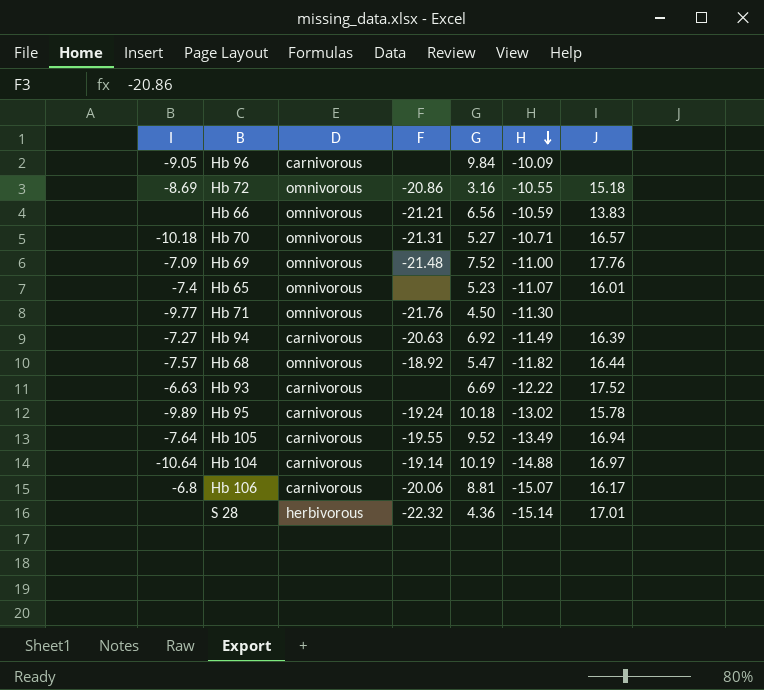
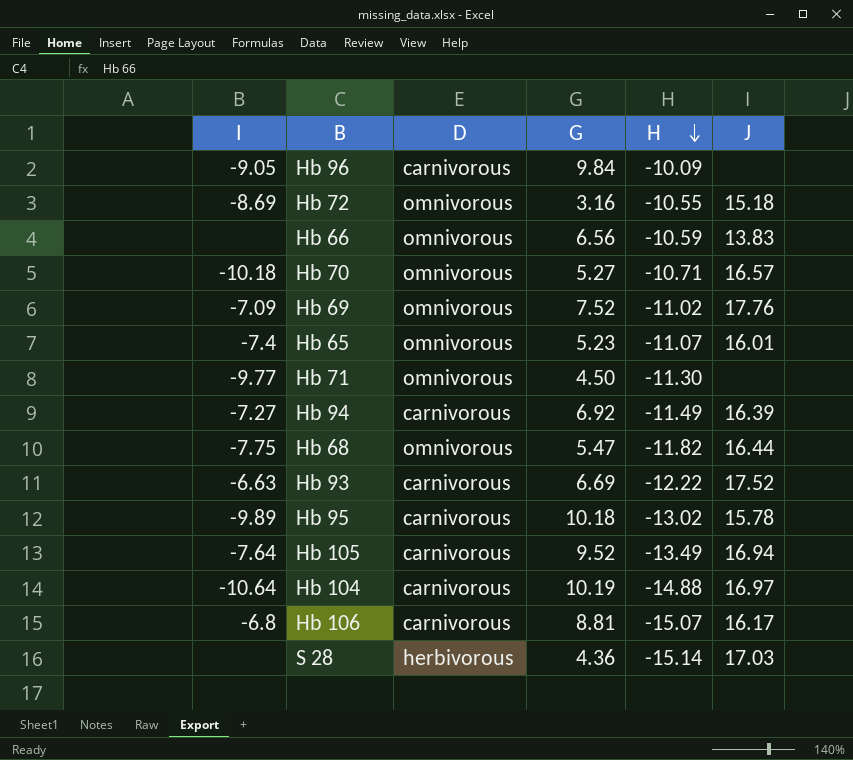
column F | position: 4 -> none
Hb 69 | H: -11.00 -> -11.02
Hb 68 | I: -7.57 -> -7.75
S 28 | J: 17.01 -> 17.03

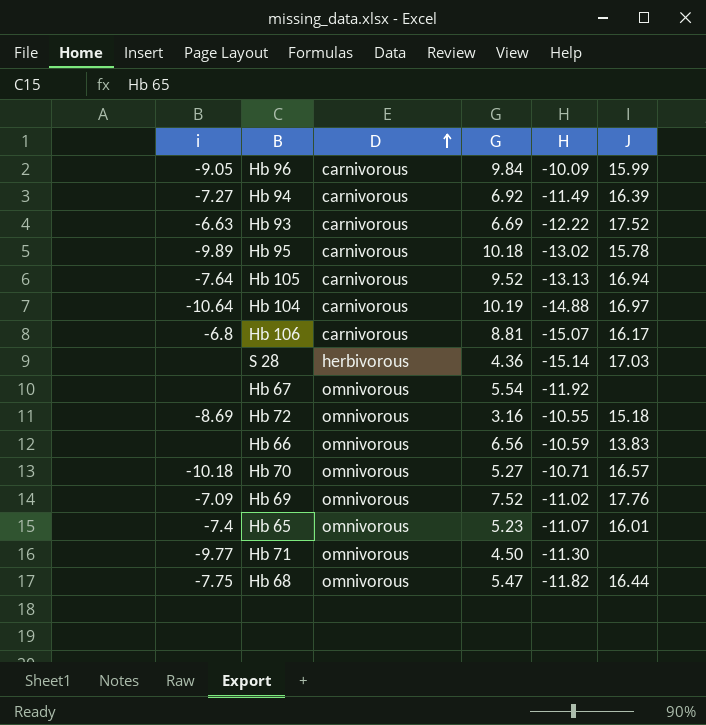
row order: H descending -> D ascending
column name: I -> i
Hb 96 | J: none -> 15.99
Hb 105 | H: -13.49 -> -13.13
row Hb 67: none -> none | omnivorous | 5.54 | -11.92 | none

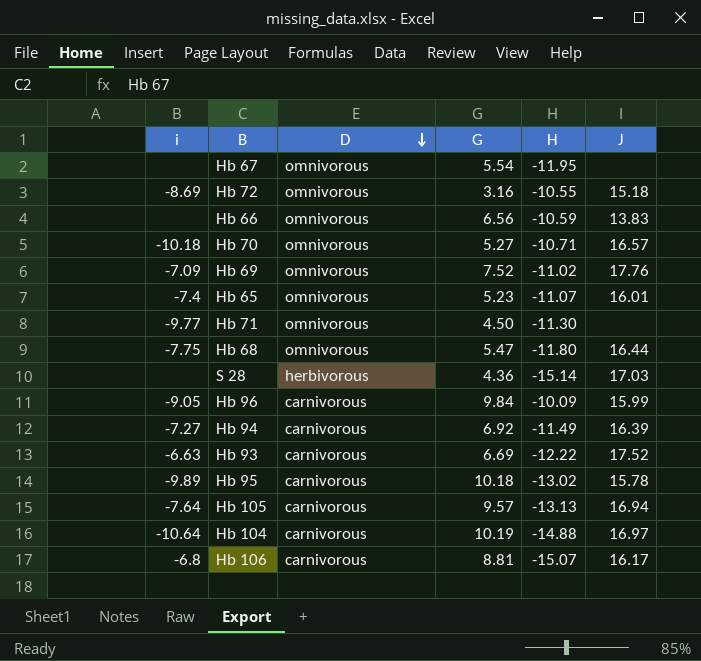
row order: D ascending -> D descending
Hb 67 | H: -11.92 -> -11.95
Hb 68 | H: -11.82 -> -11.80
Hb 105 | G: 9.52 -> 9.57

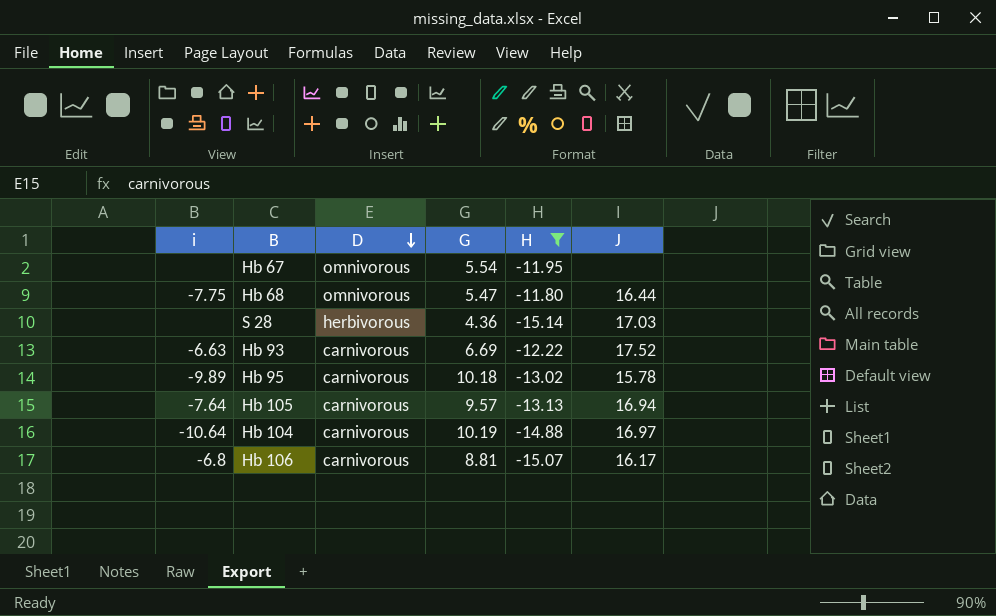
filter: none -> H <= -11.80

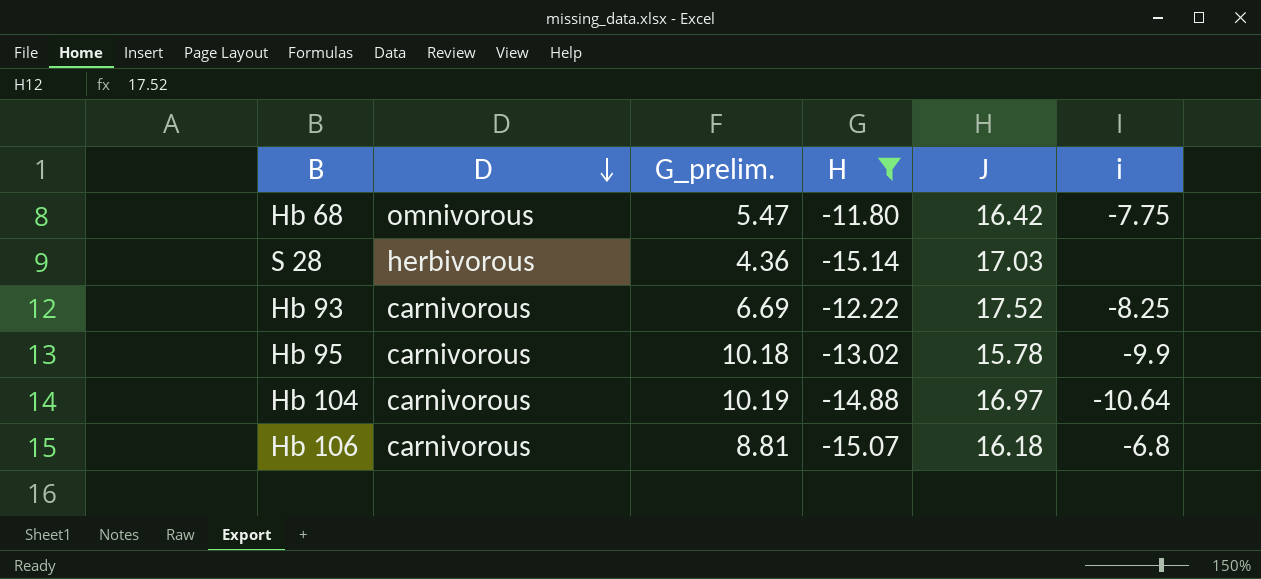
column name: G -> G_prelim.
column i | position: 1 -> 6
row Hb 67: none | omnivorous | 5.54 | -11.95 | none -> none
row Hb 105: -7.64 | carnivorous | 9.57 | -13.13 | 16.94 -> none
Hb 68 | J: 16.44 -> 16.42
Hb 93 | i: -6.63 -> -8.25
Hb 95 | i: -9.89 -> -9.9
Hb 106 | J: 16.17 -> 16.18

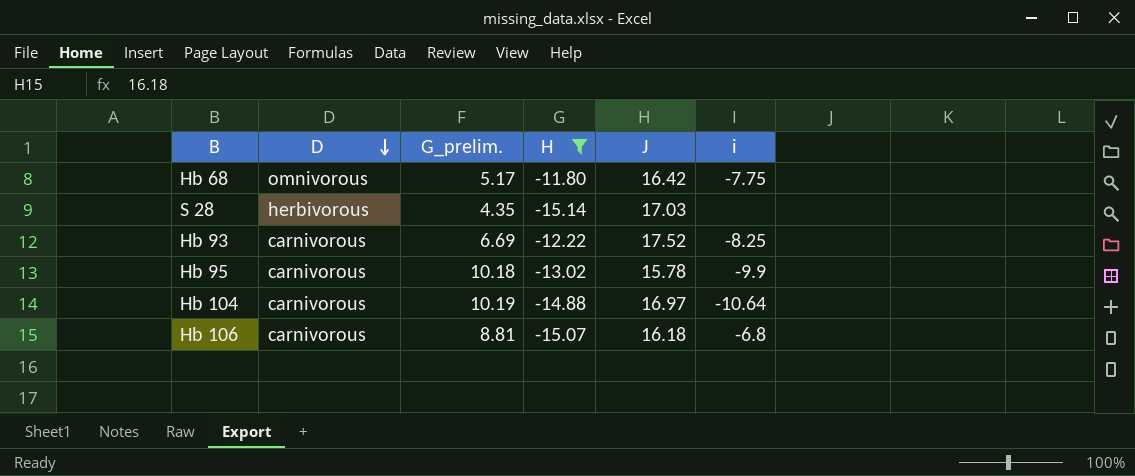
Hb 68 | G_prelim.: 5.47 -> 5.17
S 28 | G_prelim.: 4.36 -> 4.35

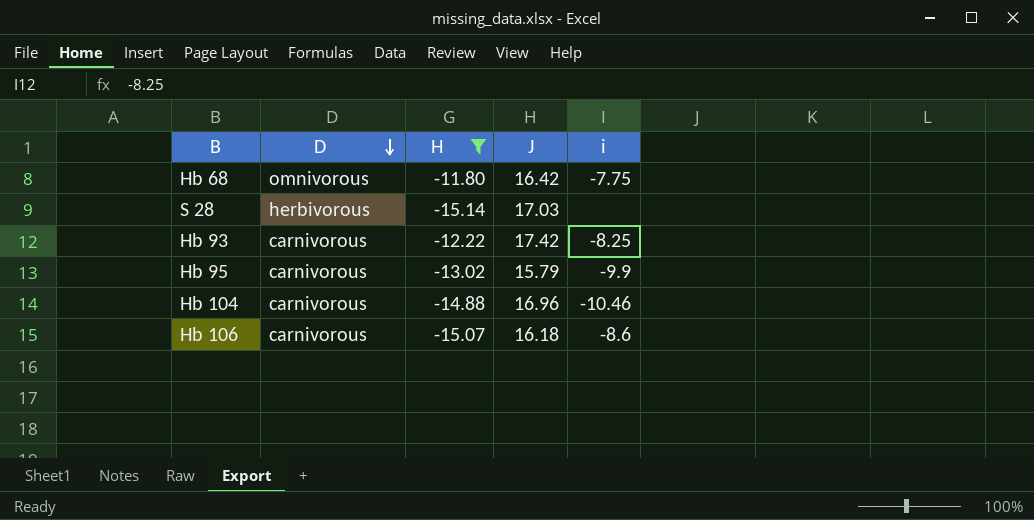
column G_prelim. | position: 3 -> none
Hb 93 | J: 17.52 -> 17.42
Hb 95 | J: 15.78 -> 15.79
Hb 104 | J: 16.97 -> 16.96
Hb 104 | i: -10.64 -> -10.46
Hb 106 | i: -6.8 -> -8.6

